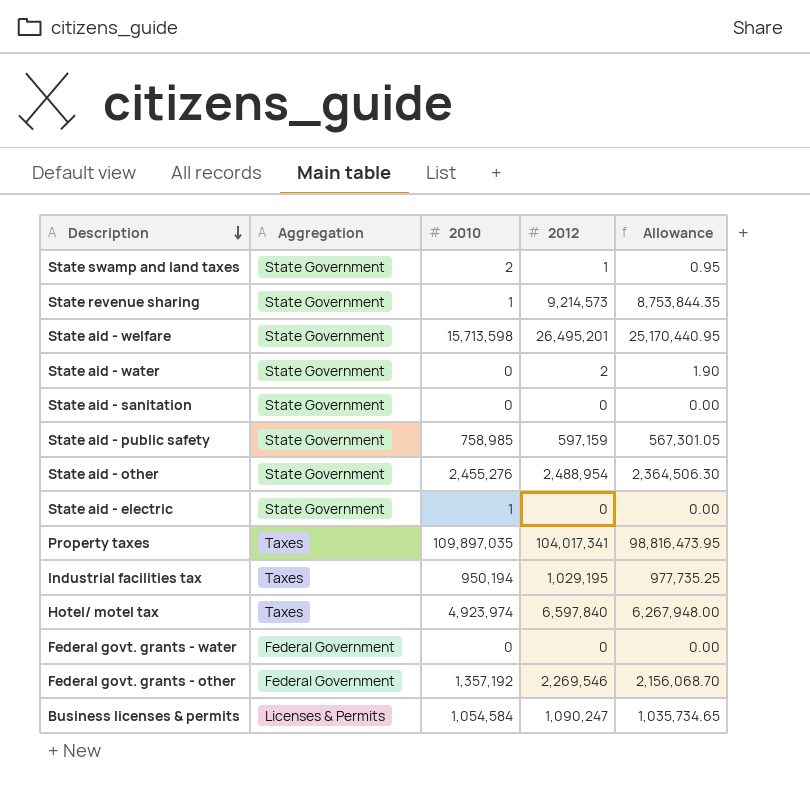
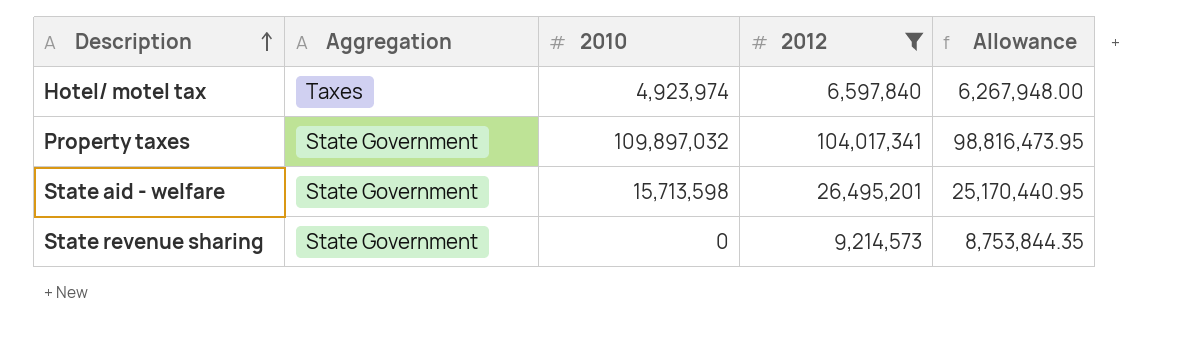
filter: none -> 2012 >= 6,597,840
row order: Description descending -> Description ascending
Property taxes | Aggregation: Taxes -> State Government
Property taxes | 2010: 109,897,035 -> 109,897,032
State revenue sharing | 2010: 1 -> 0

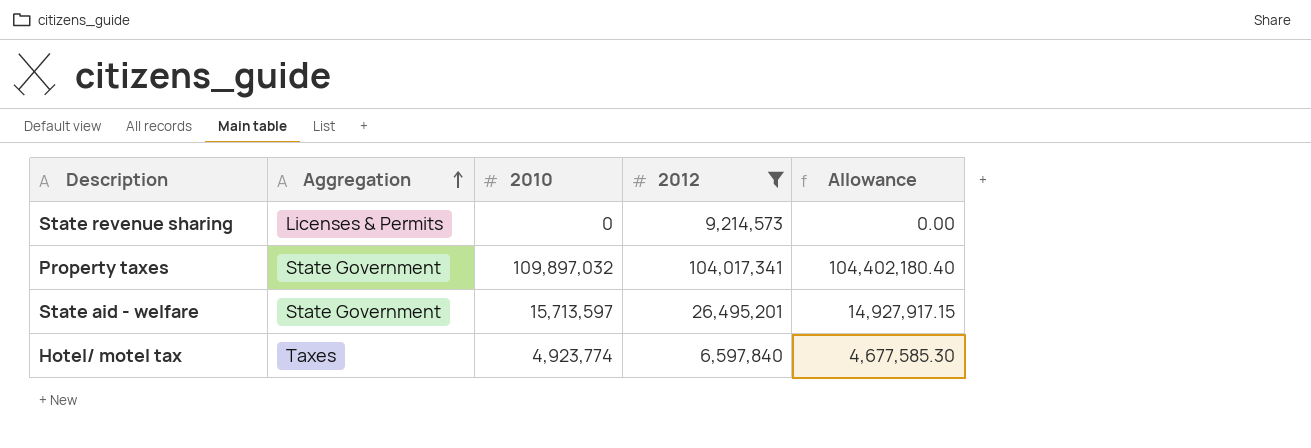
row order: Description ascending -> Aggregation ascending
column Allowance | formula: [2012] * 0.95 -> [2010] * 0.95
State revenue sharing | Aggregation: State Government -> Licenses & Permits
State aid - welfare | 2010: 15,713,598 -> 15,713,597
Hotel/ motel tax | 2010: 4,923,974 -> 4,923,774

